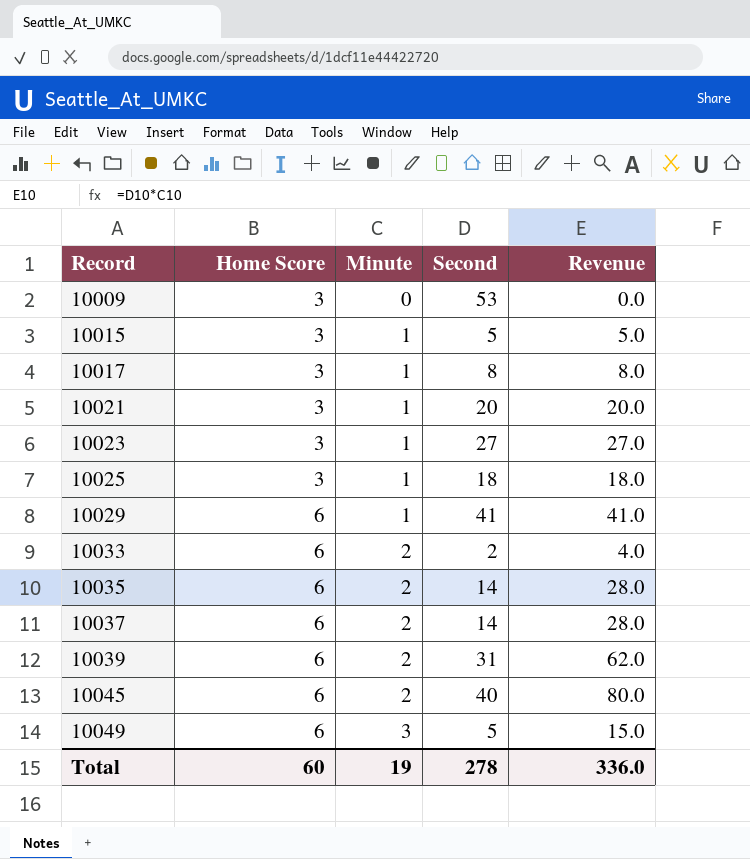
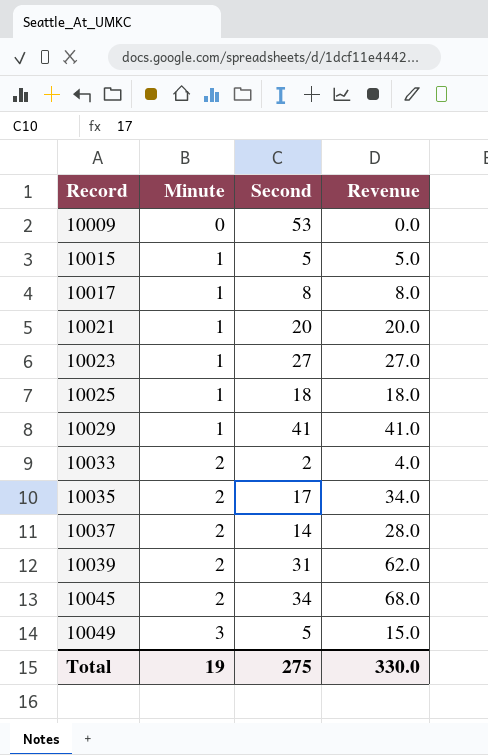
column Home Score | position: 2 -> none
10035 | Second: 14 -> 17
10035 | Revenue: 28.0 -> 34.0
10045 | Second: 40 -> 34
10045 | Revenue: 80.0 -> 68.0
Total | Second: 278 -> 275
Total | Revenue: 336.0 -> 330.0

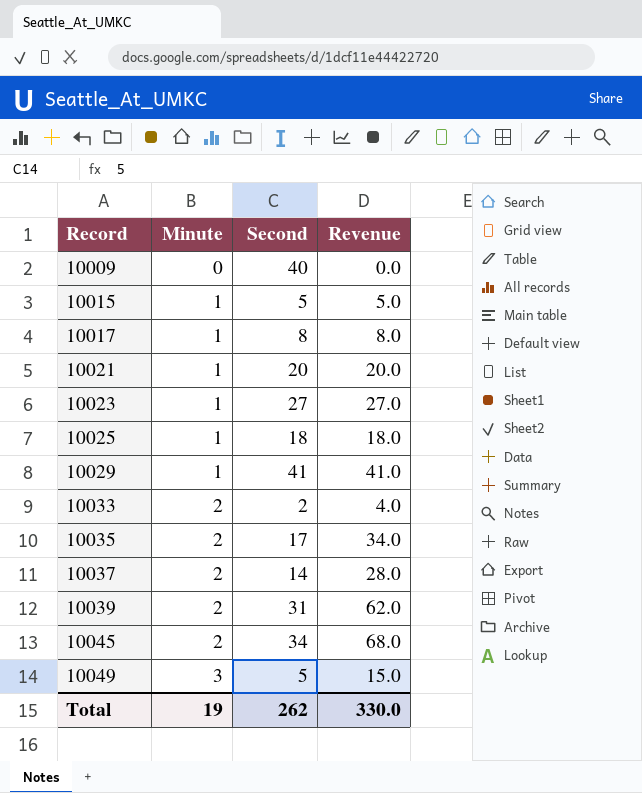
10009 | Second: 53 -> 40
Total | Second: 275 -> 262

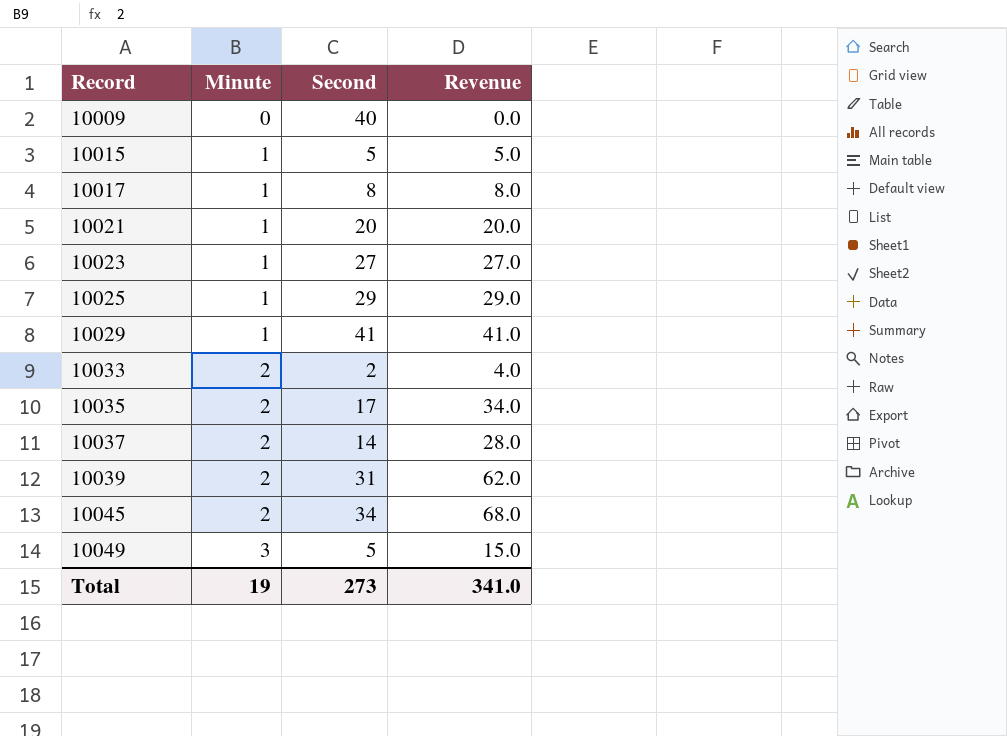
10025 | Second: 18 -> 29
10025 | Revenue: 18.0 -> 29.0
Total | Second: 262 -> 273
Total | Revenue: 330.0 -> 341.0

